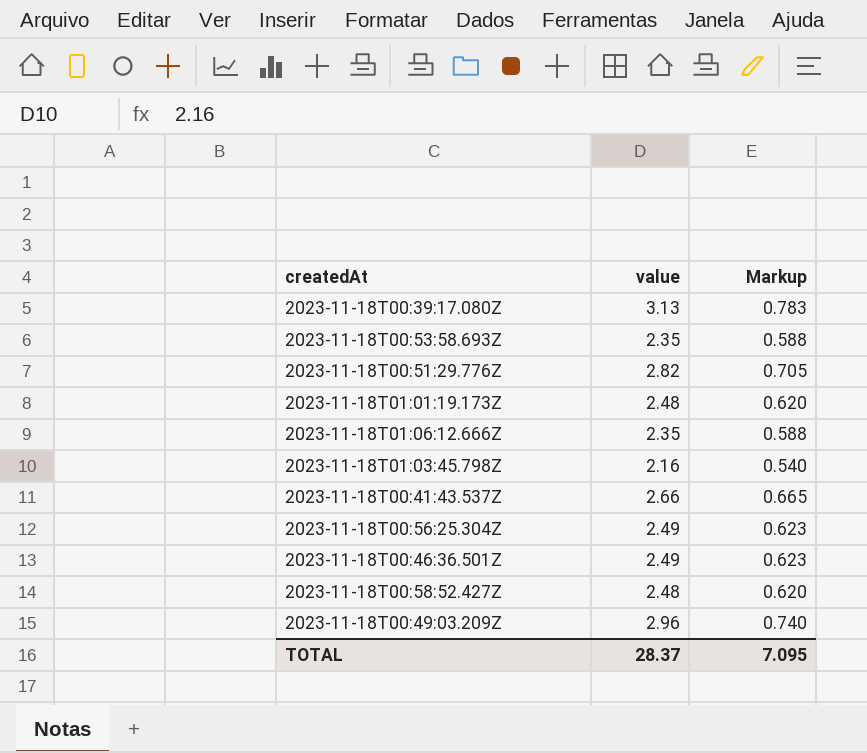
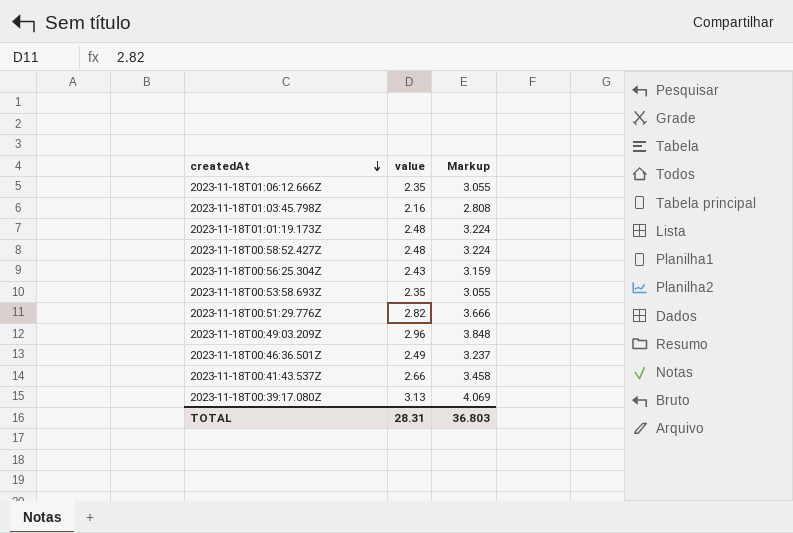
row order: none -> createdAt descending
column Markup | formula: [value] * 0.25 -> [value] * 1.3
2023-11-18T00:56:25.304Z | value: 2.49 -> 2.43
TOTAL | value: 28.37 -> 28.31
TOTAL | Markup: 7.095 -> 36.803

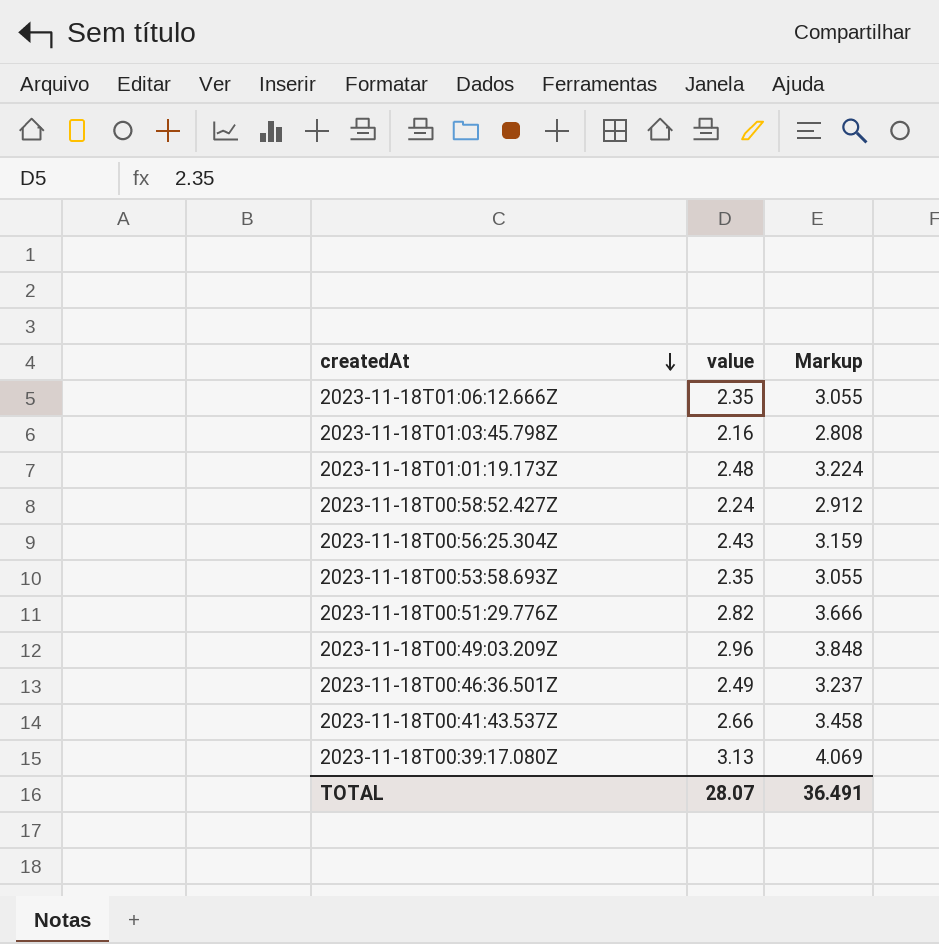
2023-11-18T00:58:52.427Z | value: 2.48 -> 2.24
2023-11-18T00:58:52.427Z | Markup: 3.224 -> 2.912
TOTAL | value: 28.31 -> 28.07
TOTAL | Markup: 36.803 -> 36.491

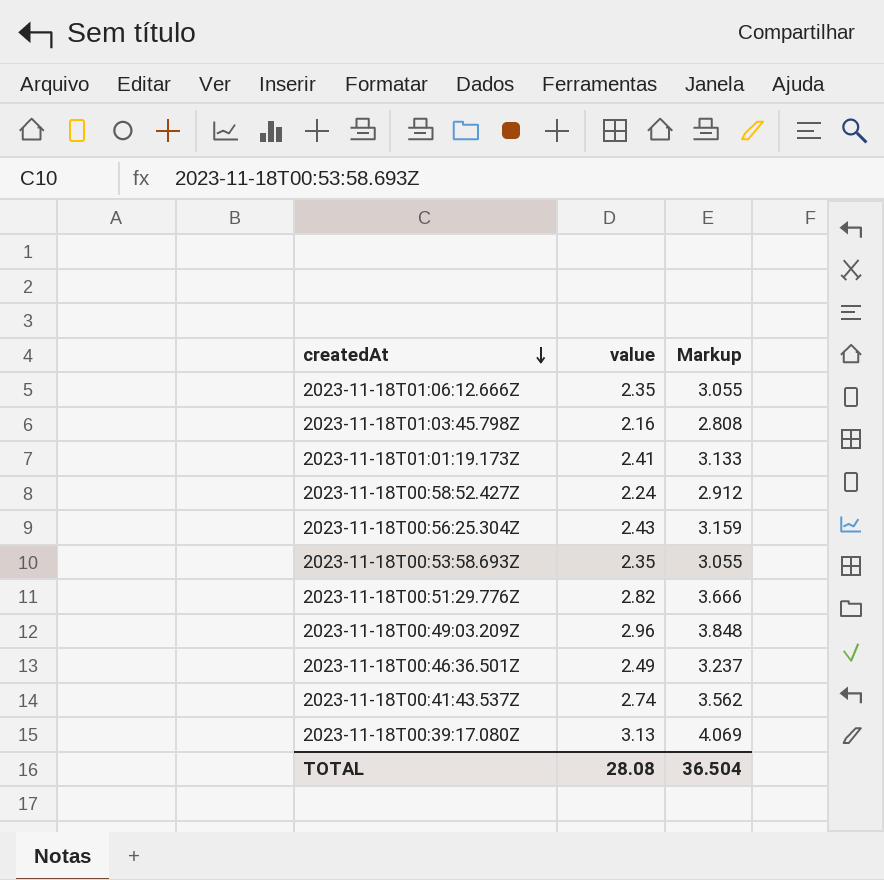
2023-11-18T01:01:19.173Z | value: 2.48 -> 2.41
2023-11-18T01:01:19.173Z | Markup: 3.224 -> 3.133
2023-11-18T00:41:43.537Z | value: 2.66 -> 2.74
2023-11-18T00:41:43.537Z | Markup: 3.458 -> 3.562
TOTAL | value: 28.07 -> 28.08
TOTAL | Markup: 36.491 -> 36.504

